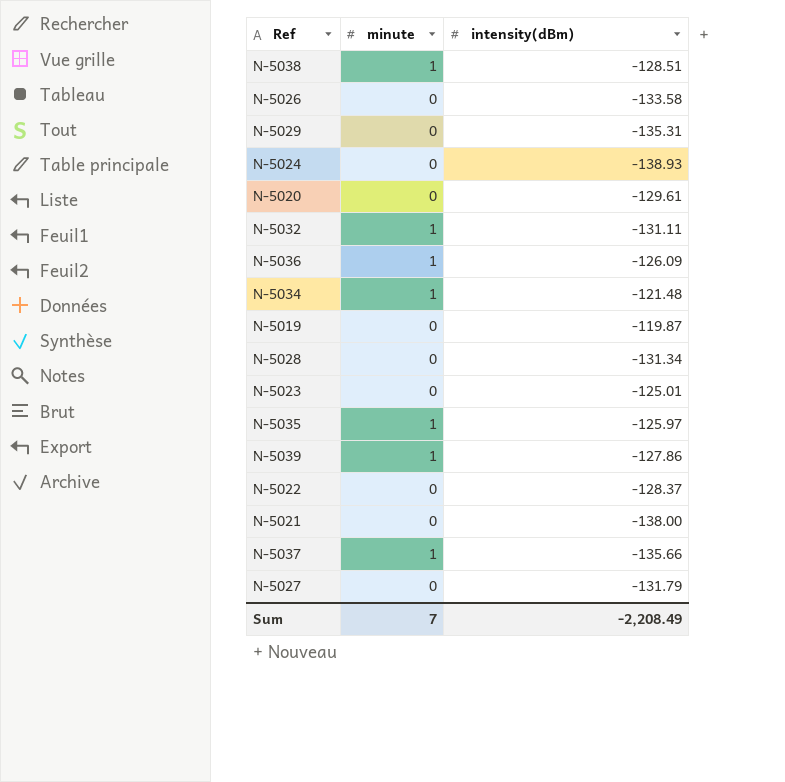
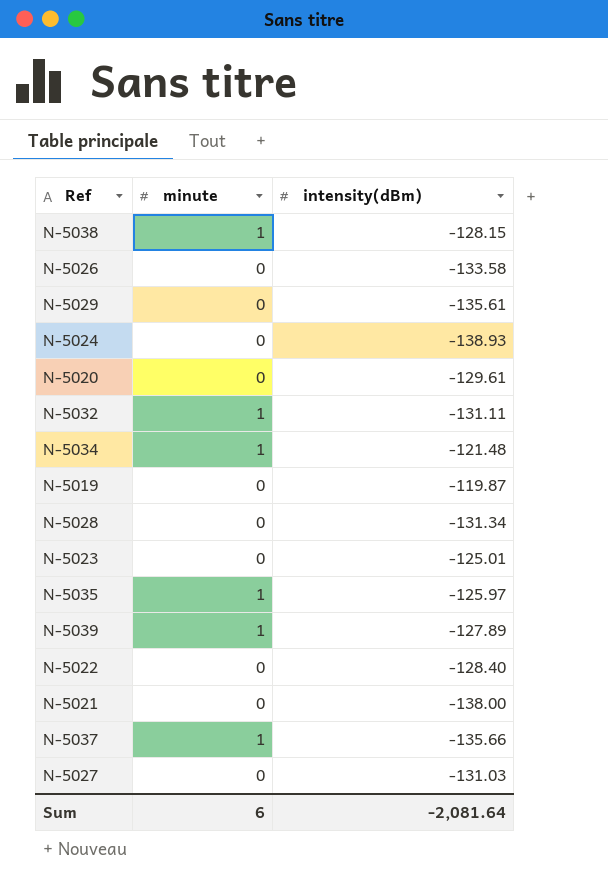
row N-5036: 1 | -126.09 -> none
N-5038 | intensity(dBm): -128.51 -> -128.15
N-5029 | intensity(dBm): -135.31 -> -135.61
N-5039 | intensity(dBm): -127.86 -> -127.89
N-5022 | intensity(dBm): -128.37 -> -128.40
N-5027 | intensity(dBm): -131.79 -> -131.03
Sum | minute: 7 -> 6
Sum | intensity(dBm): -2,208.49 -> -2,081.64

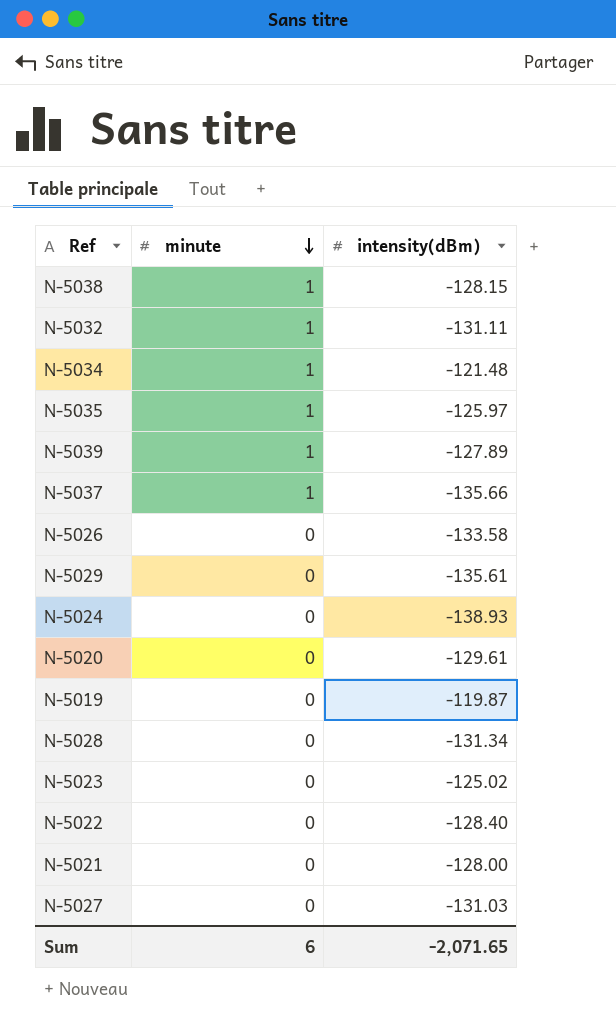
row order: none -> minute descending
N-5023 | intensity(dBm): -125.01 -> -125.02
N-5021 | intensity(dBm): -138.00 -> -128.00
Sum | intensity(dBm): -2,081.64 -> -2,071.65

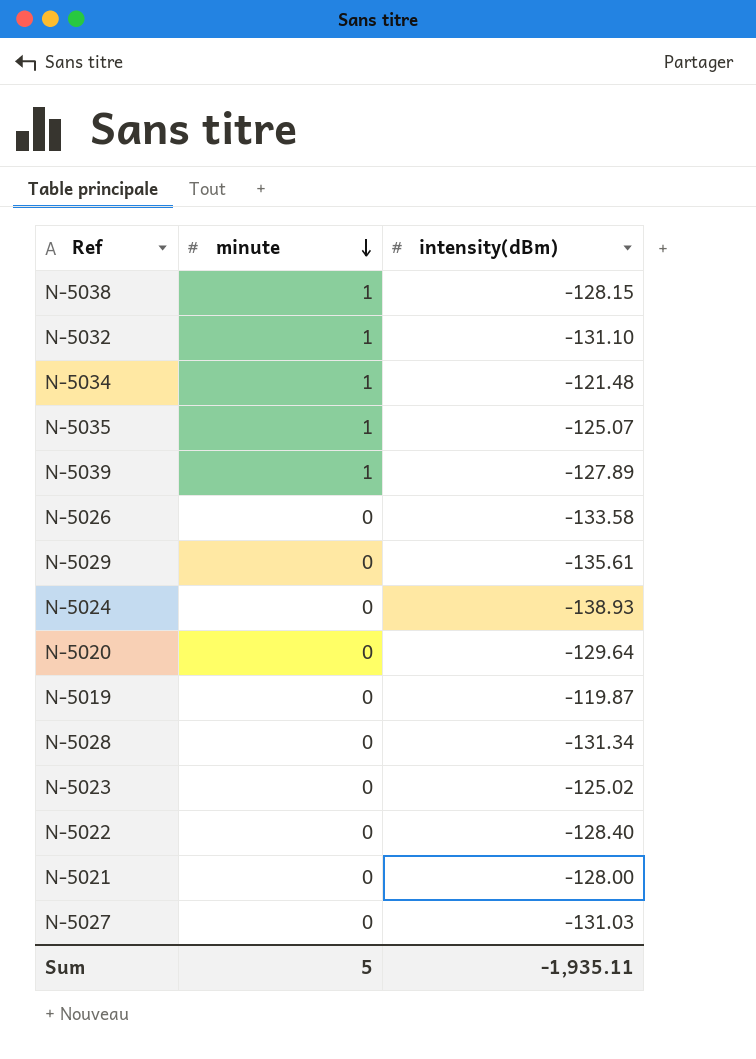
row N-5037: 1 | -135.66 -> none
N-5032 | intensity(dBm): -131.11 -> -131.10
N-5035 | intensity(dBm): -125.97 -> -125.07
N-5020 | intensity(dBm): -129.61 -> -129.64
Sum | minute: 6 -> 5
Sum | intensity(dBm): -2,071.65 -> -1,935.11

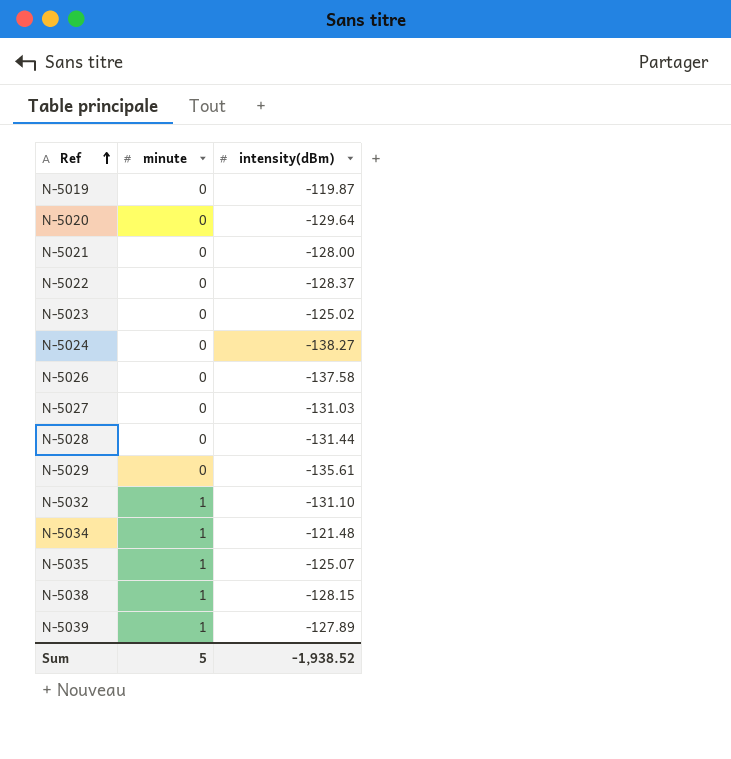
row order: minute descending -> Ref ascending
N-5022 | intensity(dBm): -128.40 -> -128.37
N-5024 | intensity(dBm): -138.93 -> -138.27
N-5026 | intensity(dBm): -133.58 -> -137.58
N-5028 | intensity(dBm): -131.34 -> -131.44
Sum | intensity(dBm): -1,935.11 -> -1,938.52

